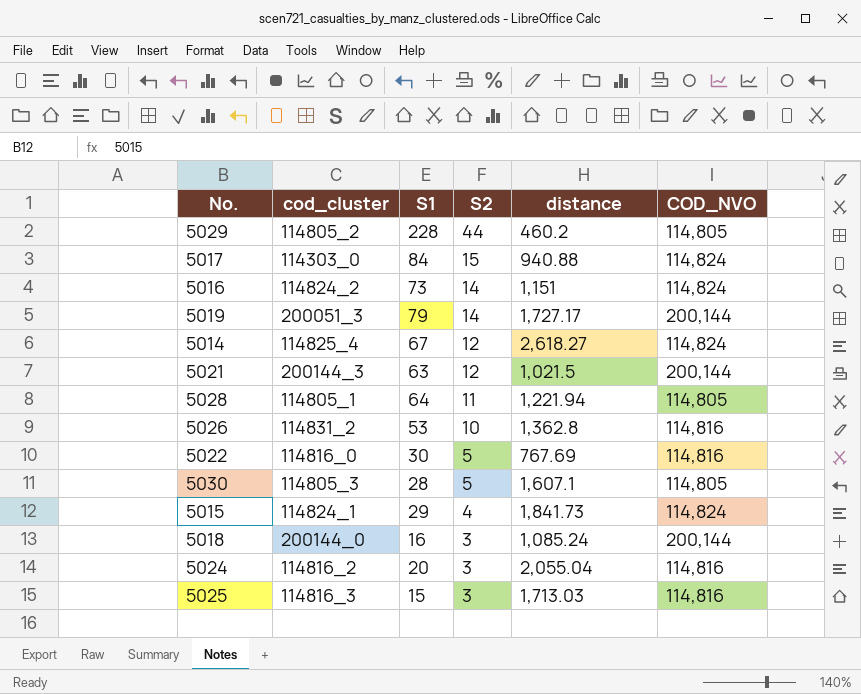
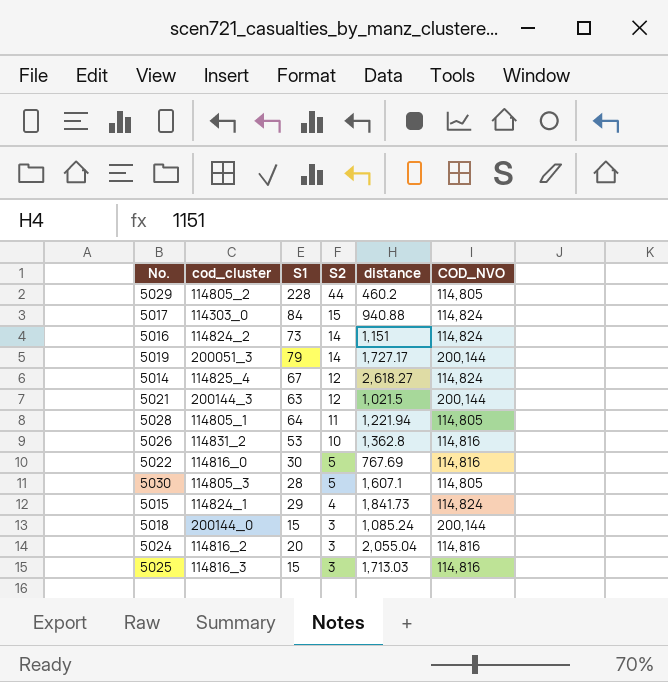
5018 | S1: 16 -> 15

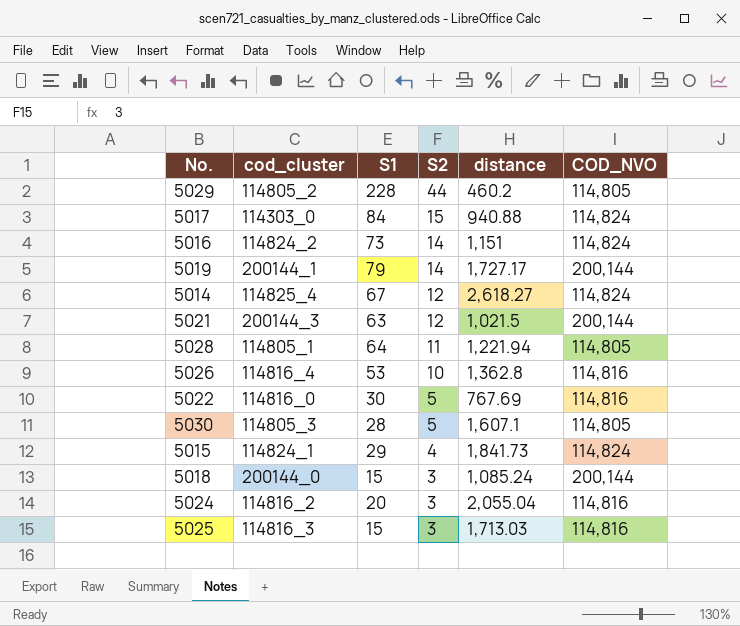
5019 | cod_cluster: 200051_3 -> 200144_1
5026 | cod_cluster: 114831_2 -> 114816_4

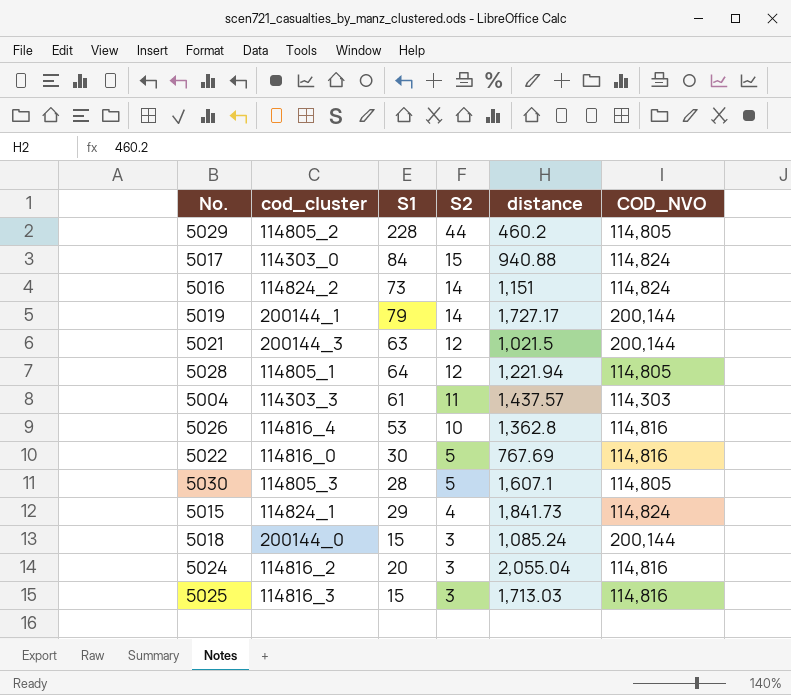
row 5014: 114825_4 | 67 | 12 | 2,618.27 | 114,824 -> none
5028 | S2: 11 -> 12
row 5004: none -> 114303_3 | 61 | 11 | 1,437.57 | 114,303

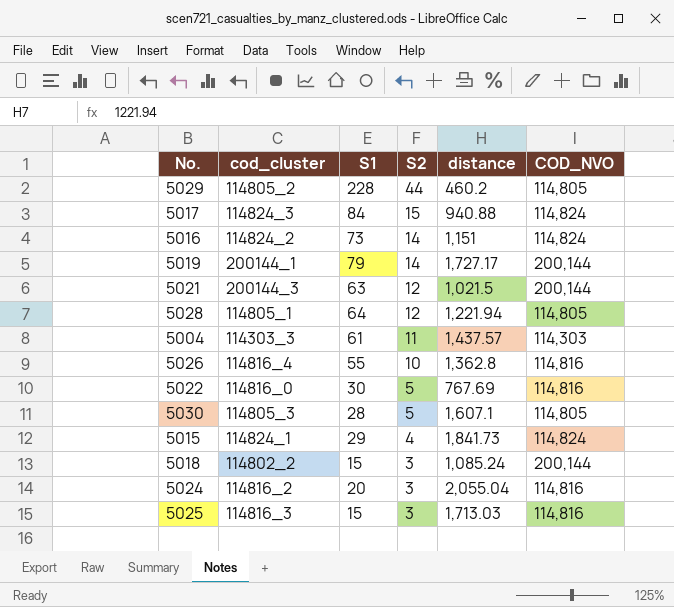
5017 | cod_cluster: 114303_0 -> 114824_3
5026 | S1: 53 -> 55
5018 | cod_cluster: 200144_0 -> 114802_2

